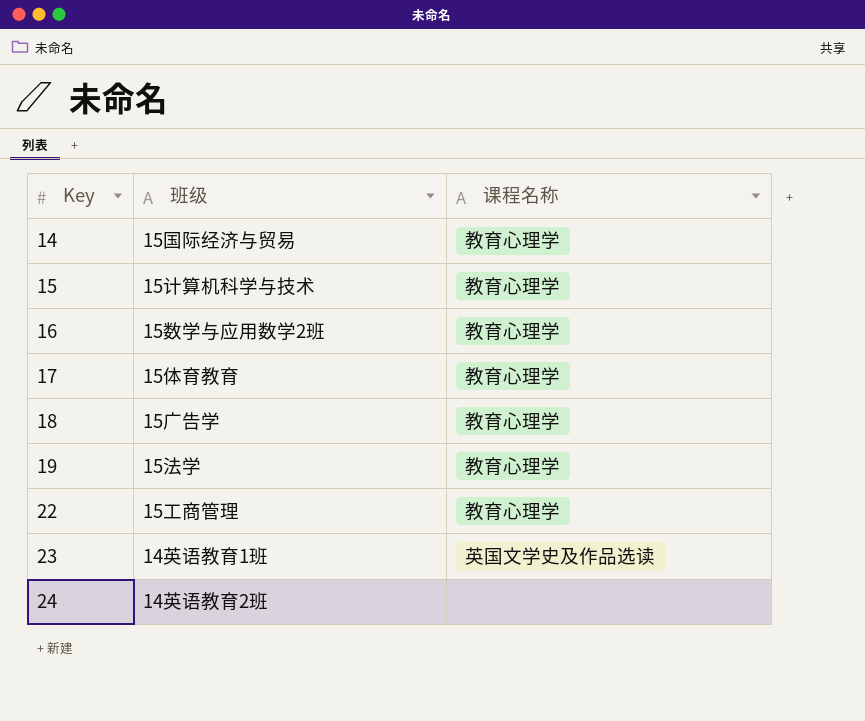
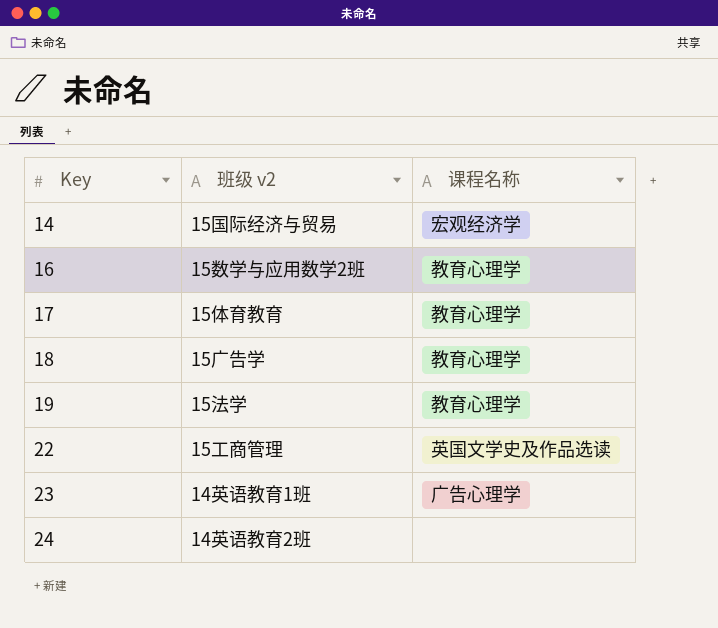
column name: 班级 -> 班级 v2
row 15: 15计算机科学与技术 | 教育心理学 -> none
14 | 课程名称: 教育心理学 -> 宏观经济学
22 | 课程名称: 教育心理学 -> 英国文学史及作品选读
23 | 课程名称: 英国文学史及作品选读 -> 广告心理学

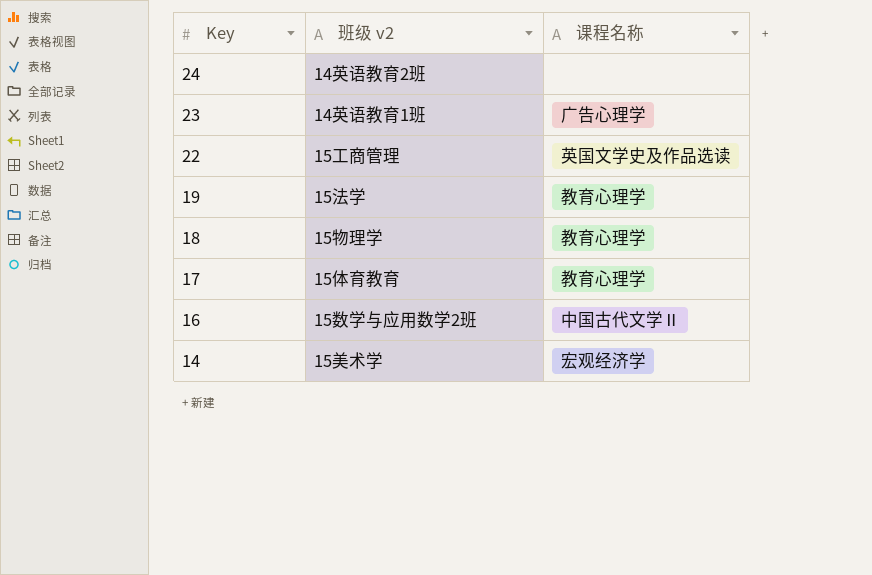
row order: Key ascending -> Key descending
18 | 班级 v2: 15广告学 -> 15物理学
16 | 课程名称: 教育心理学 -> 中国古代文学Ⅱ
14 | 班级 v2: 15国际经济与贸易 -> 15美术学

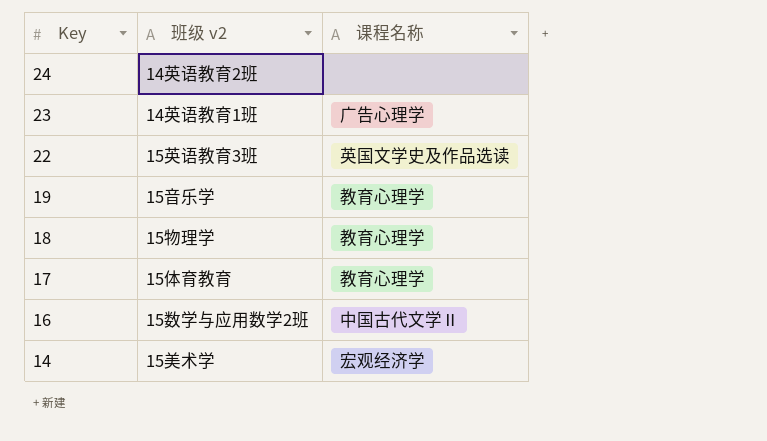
22 | 班级 v2: 15工商管理 -> 15英语教育3班
19 | 班级 v2: 15法学 -> 15音乐学

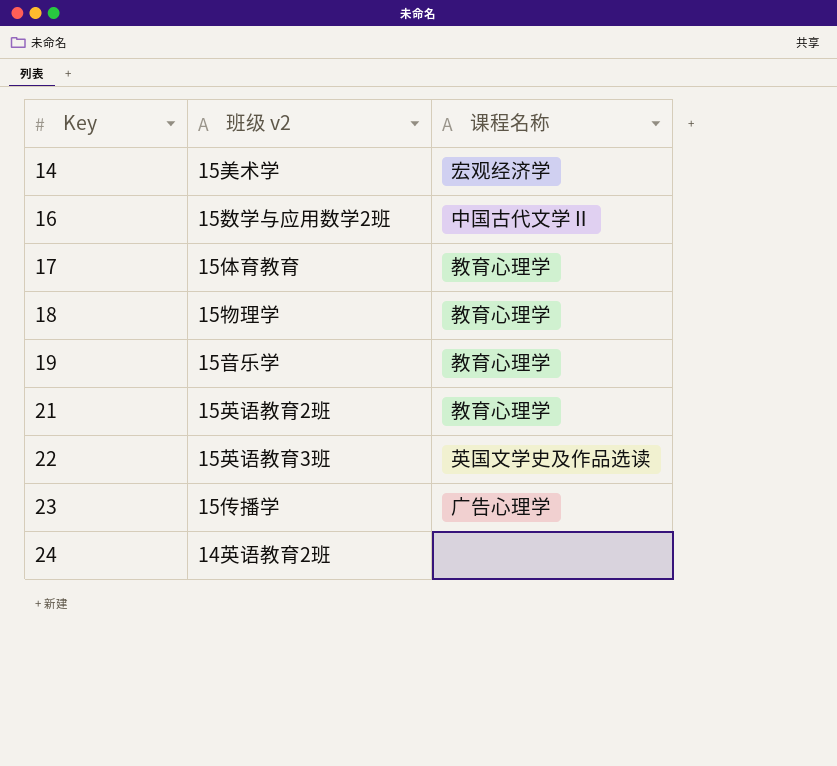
row order: Key descending -> Key ascending
row 21: none -> 15英语教育2班 | 教育心理学
23 | 班级 v2: 14英语教育1班 -> 15传播学

